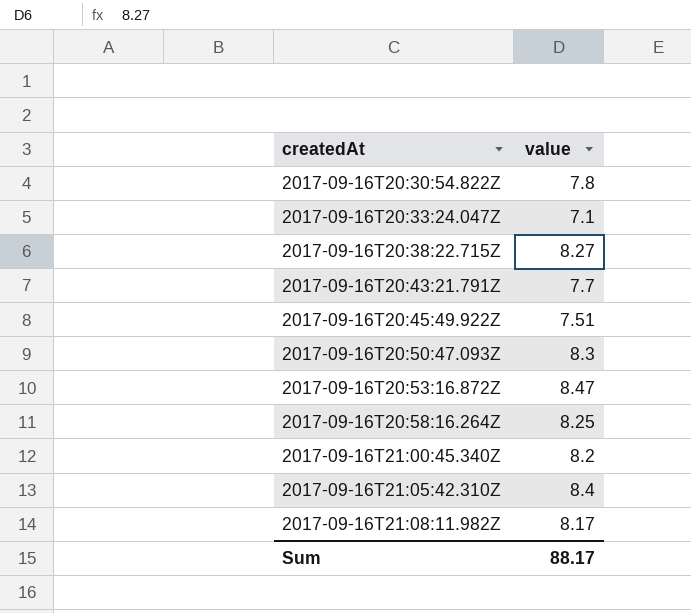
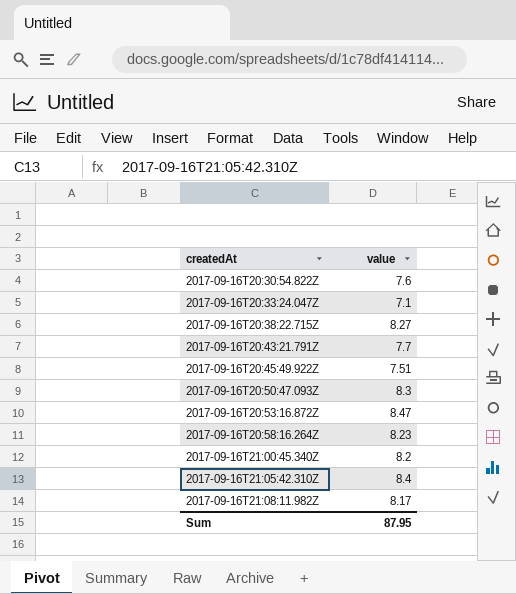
2017-09-16T20:30:54.822Z | value: 7.8 -> 7.6
2017-09-16T20:58:16.264Z | value: 8.25 -> 8.23
Sum | value: 88.17 -> 87.95

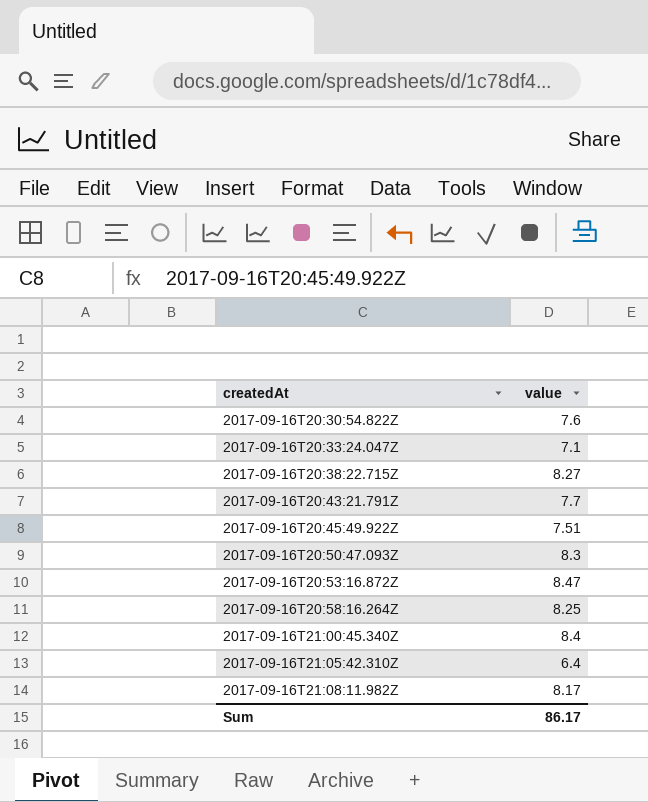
2017-09-16T20:58:16.264Z | value: 8.23 -> 8.25
2017-09-16T21:00:45.340Z | value: 8.2 -> 8.4
2017-09-16T21:05:42.310Z | value: 8.4 -> 6.4
Sum | value: 87.95 -> 86.17

